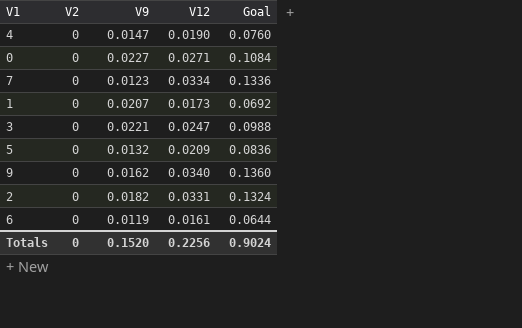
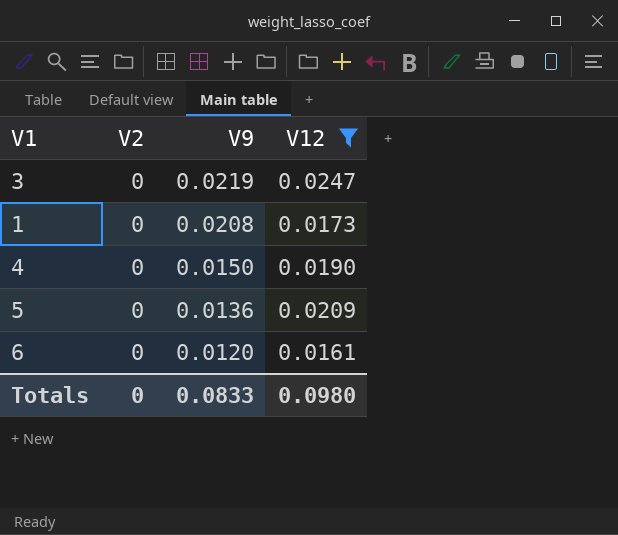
filter: none -> V12 <= 0.0247
row order: none -> V9 descending
column Goal | formula: [V12] * 4 -> none
3 | V9: 0.0221 -> 0.0219
1 | V9: 0.0207 -> 0.0208
4 | V9: 0.0147 -> 0.0150
5 | V9: 0.0132 -> 0.0136
6 | V9: 0.0119 -> 0.0120
Totals | V9: 0.1520 -> 0.0833
Totals | V12: 0.2256 -> 0.0980

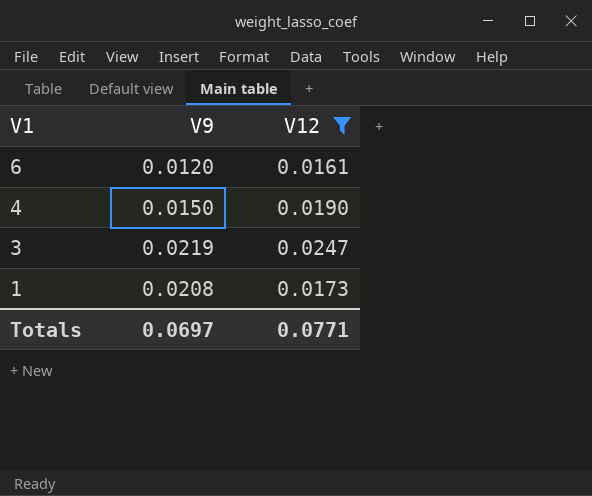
row order: V9 descending -> V1 descending
column V2 | position: 2 -> none
row 5: 0 | 0.0136 | 0.0209 -> none
Totals | V9: 0.0833 -> 0.0697
Totals | V12: 0.0980 -> 0.0771

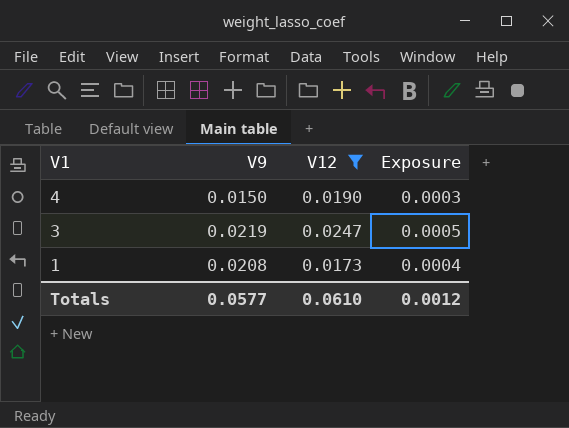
column Exposure | formula: none -> [V9] * [V12]
row 6: 0.0120 | 0.0161 -> none
Totals | V9: 0.0697 -> 0.0577
Totals | V12: 0.0771 -> 0.0610

